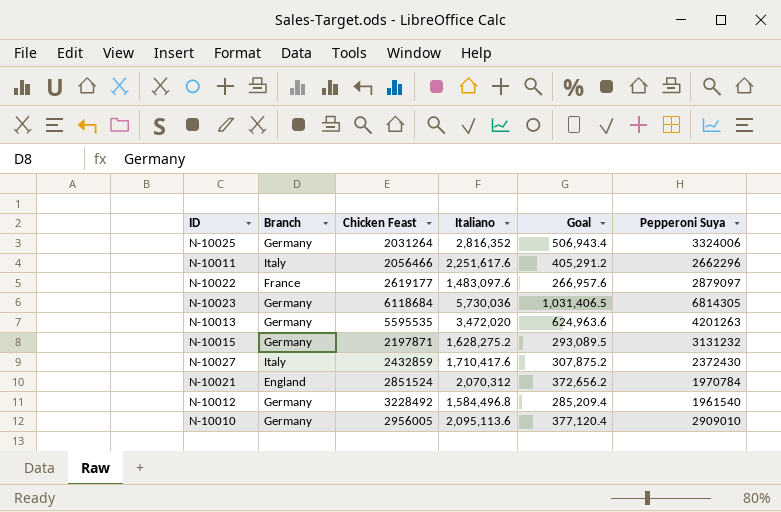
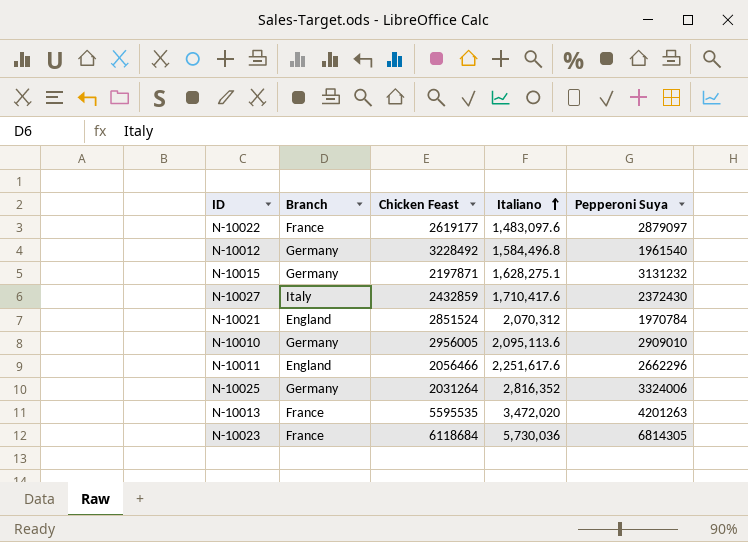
row order: none -> Italiano ascending
column Goal | formula: [Italiano] * 0.18 -> none
N-10015 | Italiano: 1,628,275.2 -> 1,628,275.1
N-10011 | Branch: Italy -> England
N-10013 | Branch: Germany -> France
N-10023 | Branch: Germany -> France

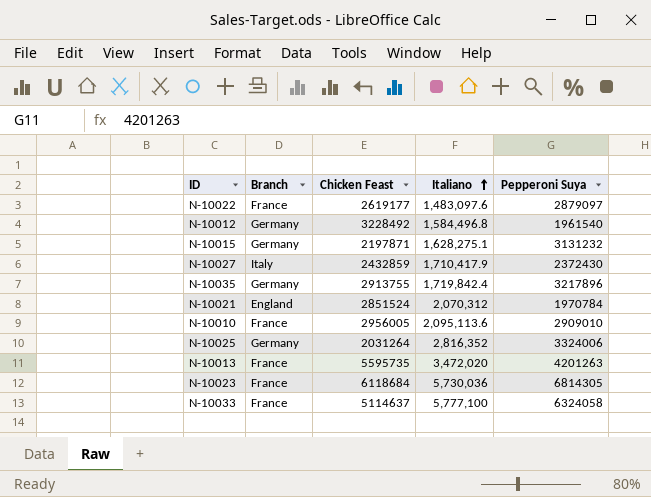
row N-10011: England | 2056466 | 2,251,617.6 | 2662296 -> none
N-10027 | Italiano: 1,710,417.6 -> 1,710,417.9
row N-10035: none -> Germany | 2913755 | 1,719,842.4 | 3217896
N-10010 | Branch: Germany -> France
N-10013 | Chicken Feast: 5595535 -> 5595735
row N-10033: none -> France | 5114637 | 5,777,100 | 6324058

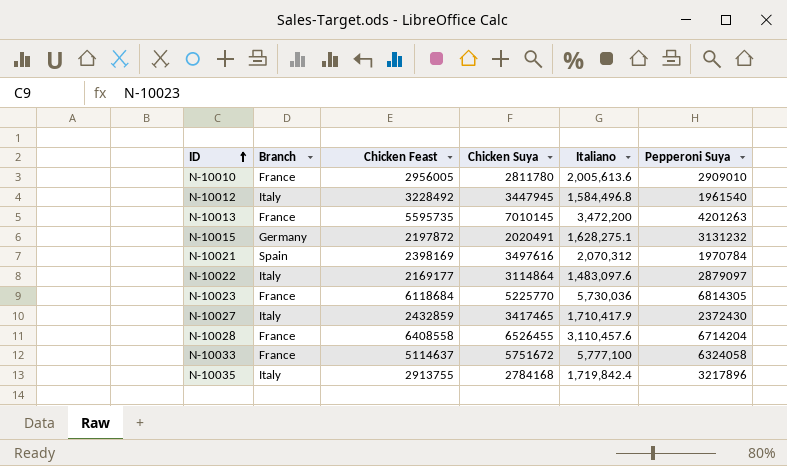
row order: Italiano ascending -> ID ascending
column Chicken Suya | position: none -> 4
row N-10025: Germany | 2031264 | 2,816,352 | 3324006 -> none
N-10010 | Italiano: 2,095,113.6 -> 2,005,613.6
N-10012 | Branch: Germany -> Italy
N-10013 | Italiano: 3,472,020 -> 3,472,200
N-10015 | Chicken Feast: 2197871 -> 2197872
N-10021 | Branch: England -> Spain
N-10021 | Chicken Feast: 2851524 -> 2398169
N-10022 | Branch: France -> Italy
N-10022 | Chicken Feast: 2619177 -> 2169177
row N-10028: none -> France | 6408558 | 6526455 | 3,110,457.6 | 6714204
N-10035 | Branch: Germany -> Italy

